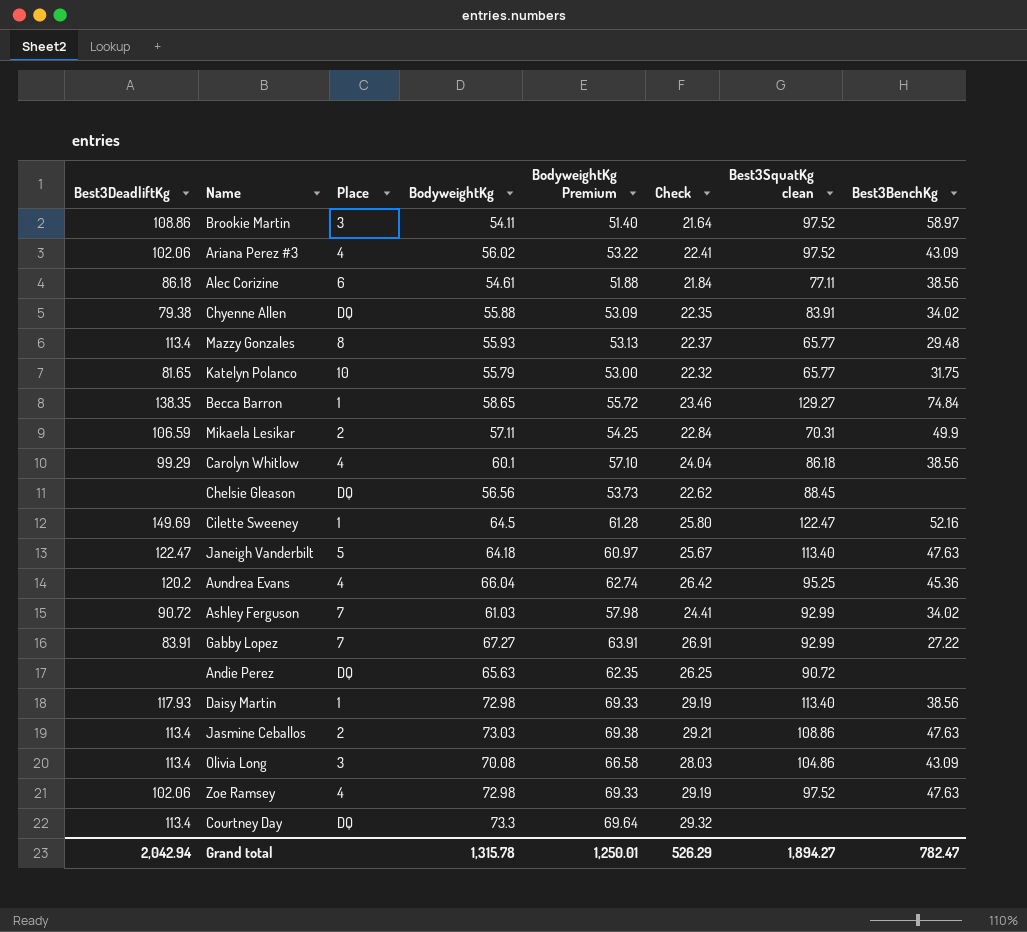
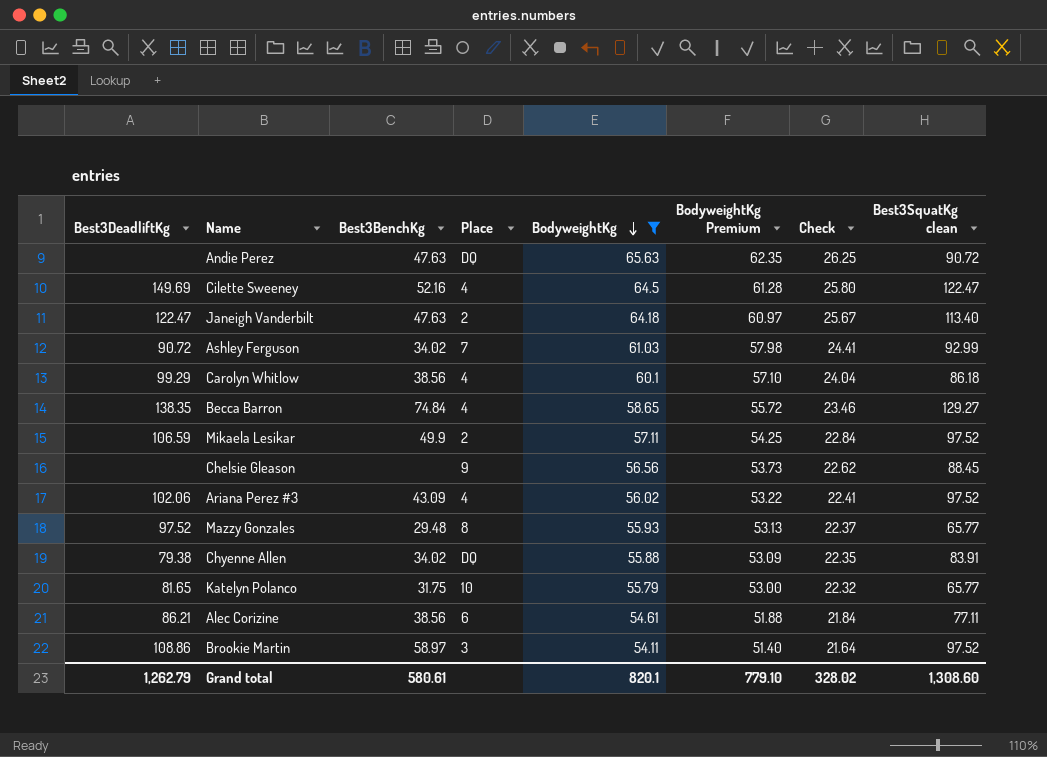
filter: none -> BodyweightKg <= 65.63
row order: none -> BodyweightKg descending
column Best3BenchKg | position: 8 -> 3
Andie Perez | Best3BenchKg: none -> 47.63
Cilette Sweeney | Place: 1 -> 4
Janeigh Vanderbilt | Place: 5 -> 2
Becca Barron | Place: 1 -> 4
Mikaela Lesikar | Best3SquatKg clean: 70.31 -> 97.52
Chelsie Gleason | Place: DQ -> 9
Mazzy Gonzales | Best3DeadliftKg: 113.4 -> 97.52
Alec Corizine | Best3DeadliftKg: 86.18 -> 86.21
Grand total | Best3DeadliftKg: 2,042.94 -> 1,262.79
Grand total | Best3BenchKg: 782.47 -> 580.61
Grand total | BodyweightKg: 1,315.78 -> 820.1
Grand total | BodyweightKg Premium: 1,250.01 -> 779.10
Grand total | Check: 526.29 -> 328.02
Grand total | Best3SquatKg clean: 1,894.27 -> 1,308.60

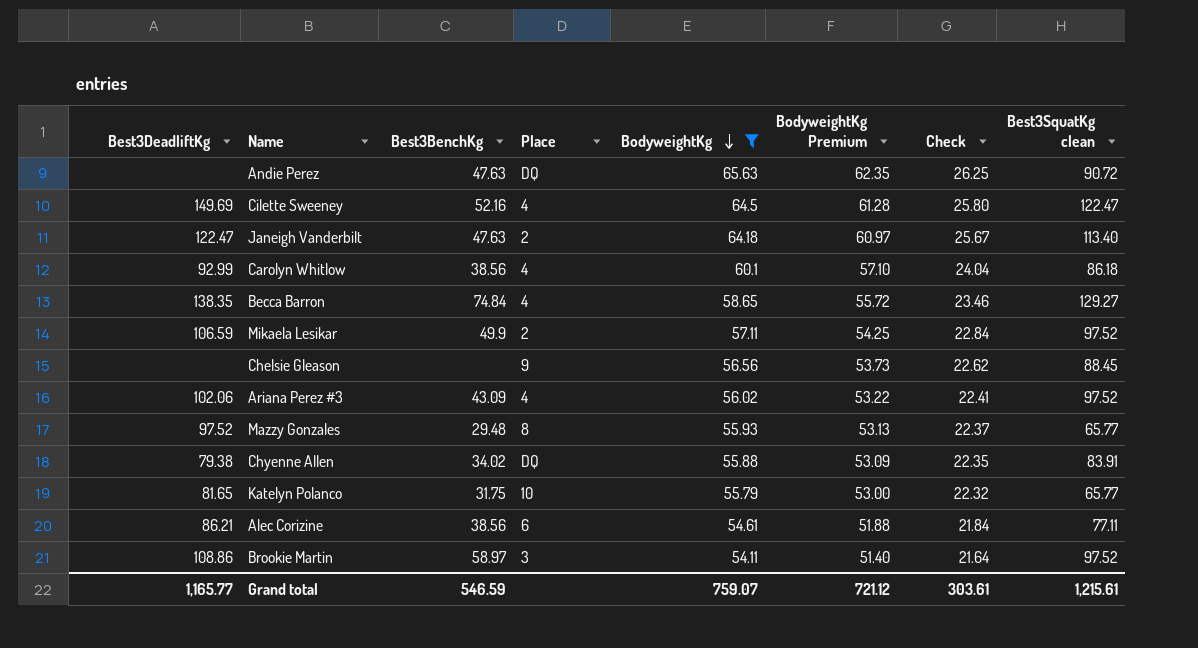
row Ashley Ferguson: 90.72 | 34.02 | 7 | 61.03 | 57.98 | 24.41 | 92.99 -> none
Carolyn Whitlow | Best3DeadliftKg: 99.29 -> 92.99
Grand total | Best3DeadliftKg: 1,262.79 -> 1,165.77
Grand total | Best3BenchKg: 580.61 -> 546.59
Grand total | BodyweightKg: 820.1 -> 759.07
Grand total | BodyweightKg Premium: 779.10 -> 721.12
Grand total | Check: 328.02 -> 303.61
Grand total | Best3SquatKg clean: 1,308.60 -> 1,215.61

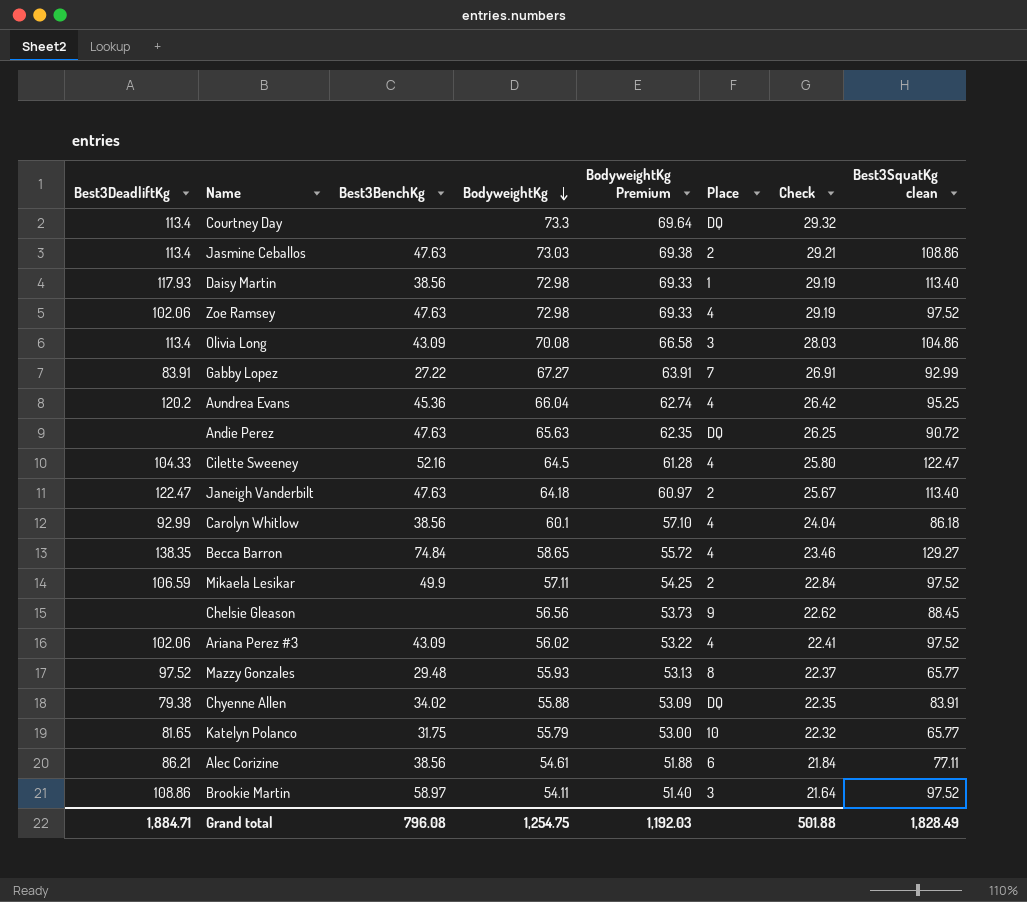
filter: BodyweightKg <= 65.63 -> none
column Place | position: 4 -> 6
Cilette Sweeney | Best3DeadliftKg: 149.69 -> 104.33
Grand total | Best3DeadliftKg: 1,165.77 -> 1,884.71
Grand total | Best3BenchKg: 546.59 -> 796.08
Grand total | BodyweightKg: 759.07 -> 1,254.75
Grand total | BodyweightKg Premium: 721.12 -> 1,192.03
Grand total | Check: 303.61 -> 501.88
Grand total | Best3SquatKg clean: 1,215.61 -> 1,828.49

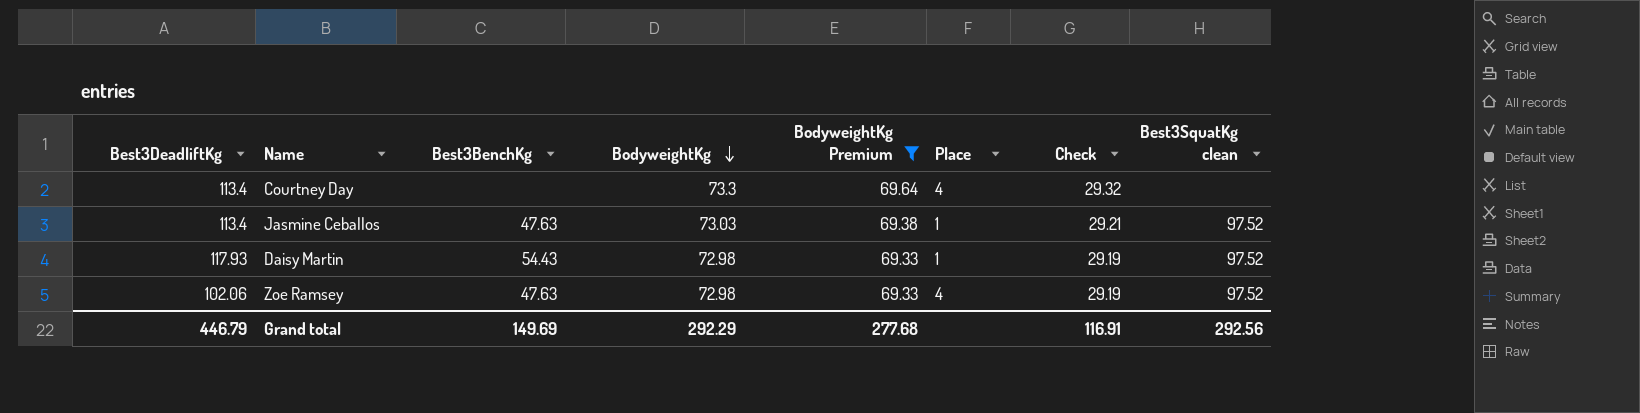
filter: none -> BodyweightKg Premium >= 69.33
Courtney Day | Place: DQ -> 4
Jasmine Ceballos | Place: 2 -> 1
Jasmine Ceballos | Best3SquatKg clean: 108.86 -> 97.52
Daisy Martin | Best3BenchKg: 38.56 -> 54.43
Daisy Martin | Best3SquatKg clean: 113.40 -> 97.52
Grand total | Best3DeadliftKg: 1,884.71 -> 446.79
Grand total | Best3BenchKg: 796.08 -> 149.69
Grand total | BodyweightKg: 1,254.75 -> 292.29
Grand total | BodyweightKg Premium: 1,192.03 -> 277.68
Grand total | Check: 501.88 -> 116.91
Grand total | Best3SquatKg clean: 1,828.49 -> 292.56

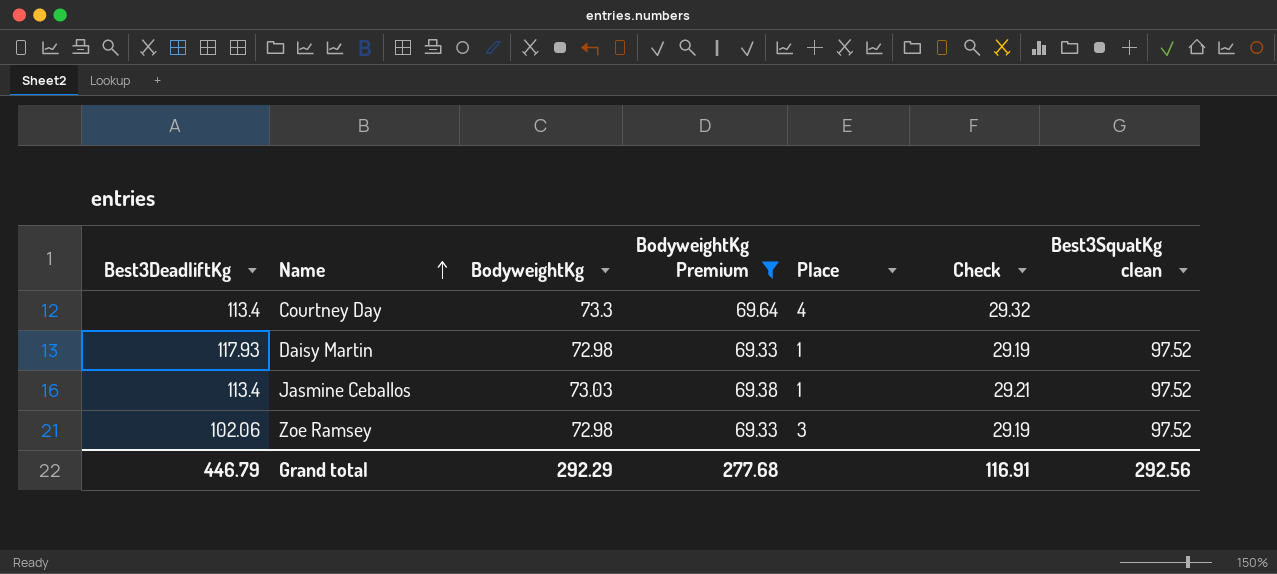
row order: BodyweightKg descending -> Name ascending
column Best3BenchKg | position: 3 -> none
Zoe Ramsey | Place: 4 -> 3

